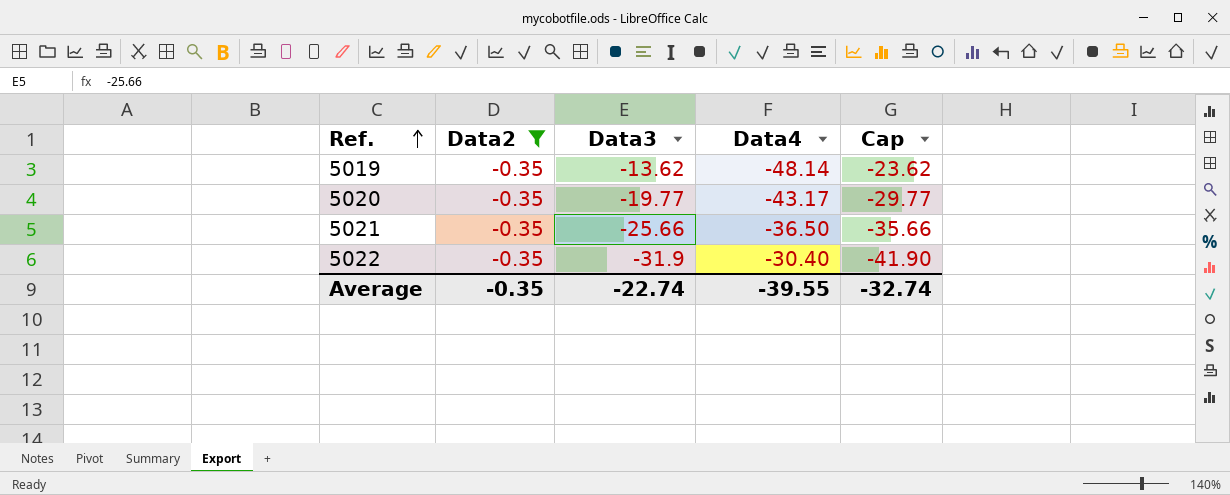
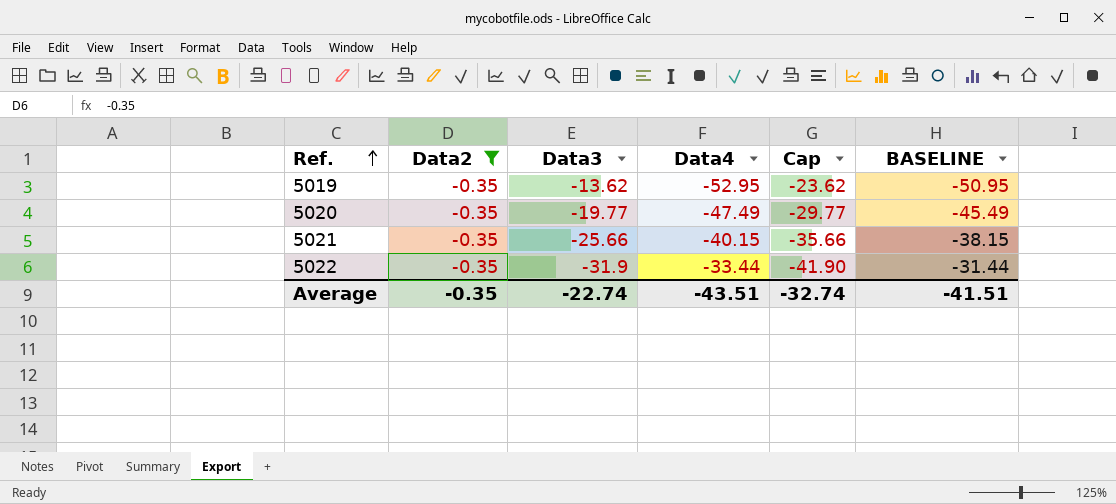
column BASELINE | formula: none -> [Data4] + 2
5019 | Data4: -48.14 -> -52.95
5020 | Data4: -43.17 -> -47.49
5021 | Data4: -36.50 -> -40.15
5022 | Data4: -30.40 -> -33.44
Average | Data4: -39.55 -> -43.51

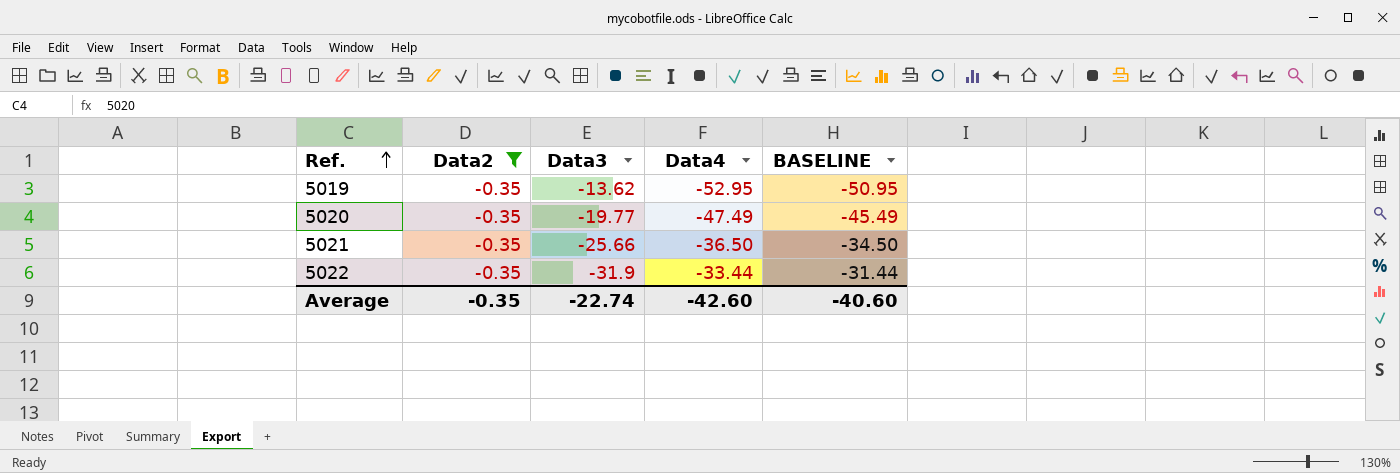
column Cap | formula: [Data3] - 10 -> none
5021 | Data4: -40.15 -> -36.50
5021 | BASELINE: -38.15 -> -34.50
Average | Data4: -43.51 -> -42.60
Average | BASELINE: -41.51 -> -40.60

